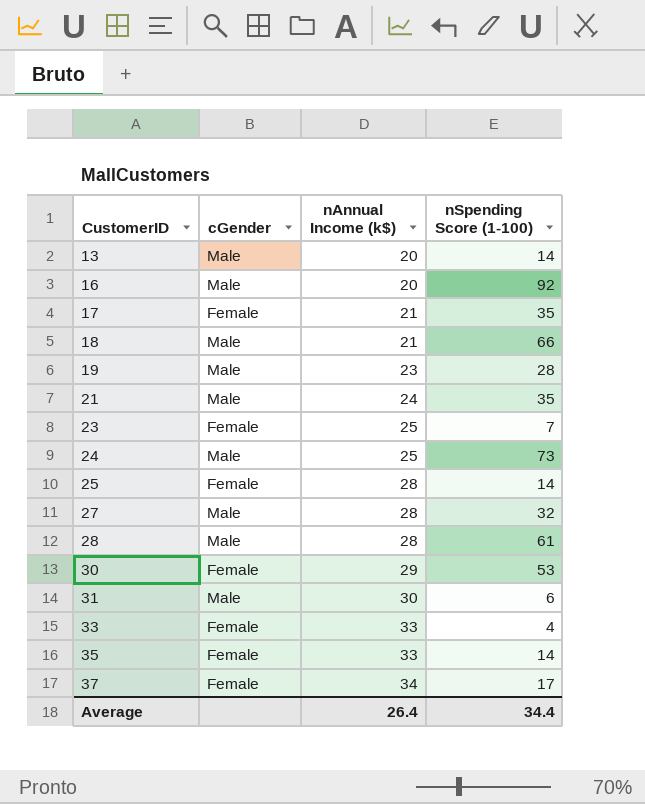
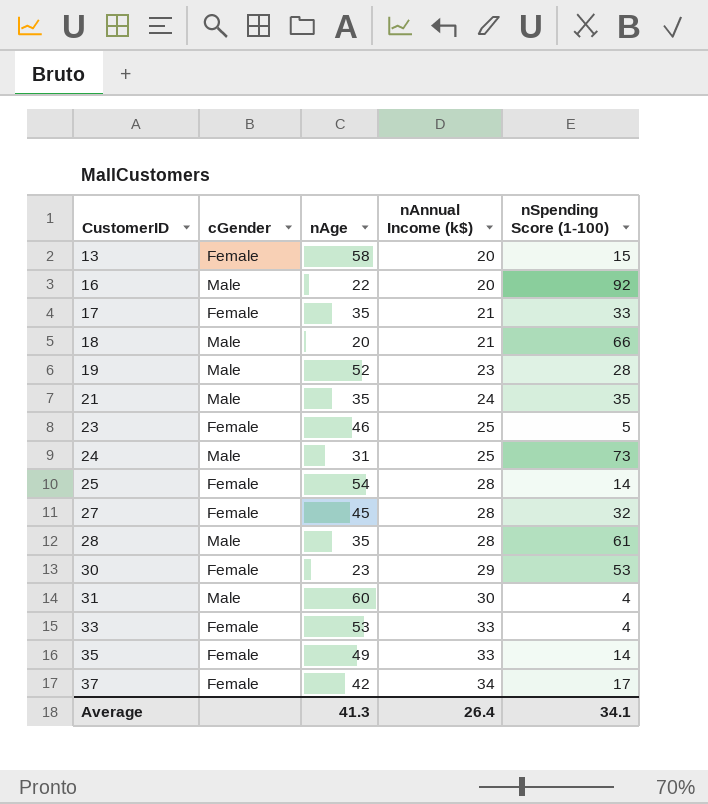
column nAge | position: none -> 3
13 | cGender: Male -> Female
13 | nSpending Score (1-100): 14 -> 15
17 | nSpending Score (1-100): 35 -> 33
23 | nSpending Score (1-100): 7 -> 5
27 | cGender: Male -> Female
31 | nSpending Score (1-100): 6 -> 4
Average | nSpending Score (1-100): 34.4 -> 34.1

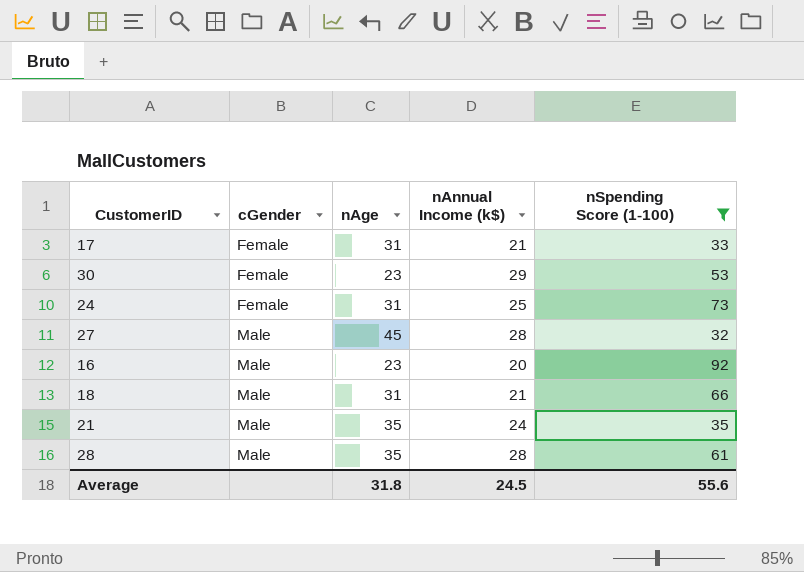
filter: none -> nSpending Score (1-100) >= 32
row order: CustomerID ascending -> cGender ascending
17 | nAge: 35 -> 31
24 | cGender: Male -> Female
27 | cGender: Female -> Male
16 | nAge: 22 -> 23
18 | nAge: 20 -> 31
Average | nAge: 41.3 -> 31.8
Average | nAnnual Income (k$): 26.4 -> 24.5
Average | nSpending Score (1-100): 34.1 -> 55.6

